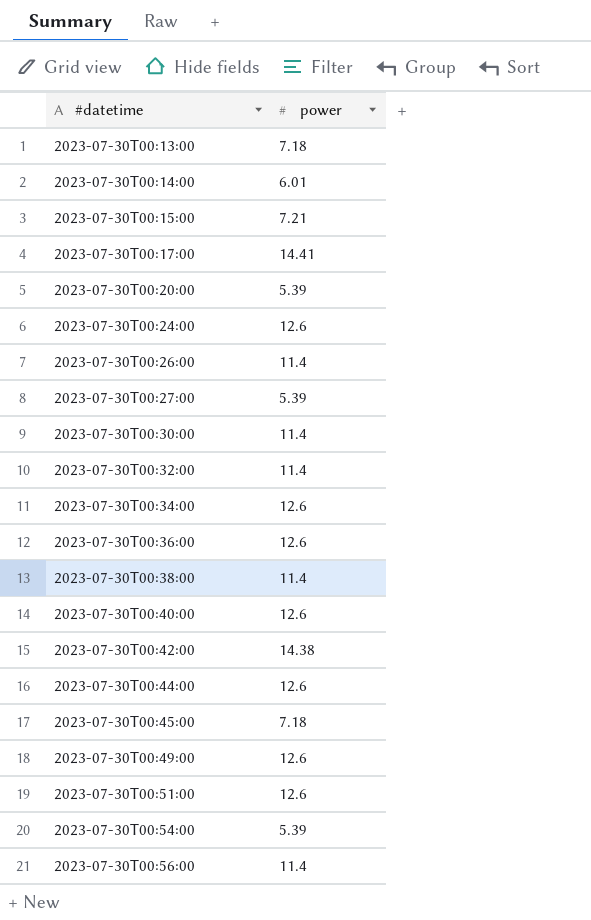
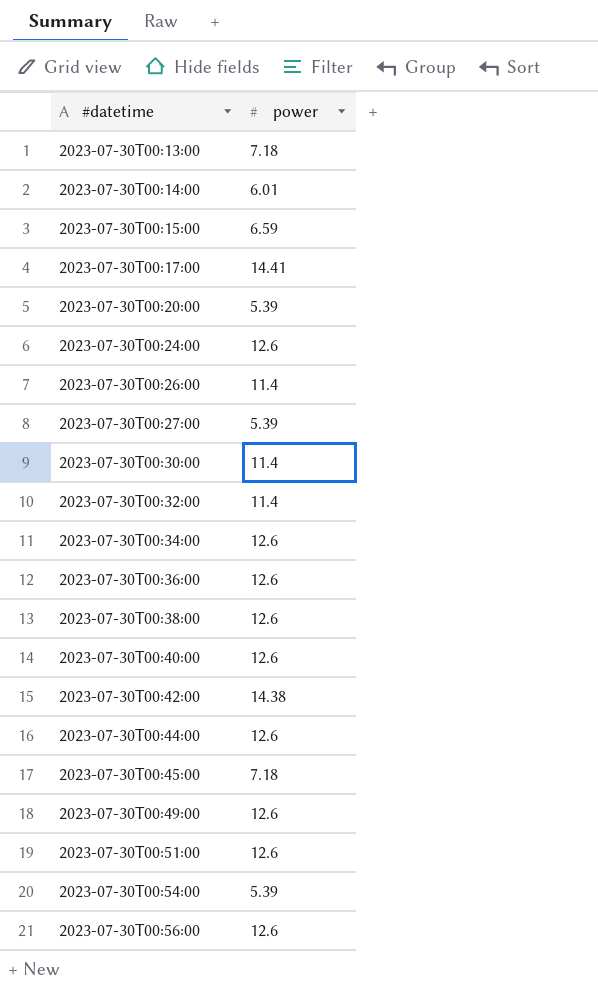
2023-07-30T00:15:00 | power: 7.21 -> 6.59
2023-07-30T00:38:00 | power: 11.4 -> 12.6
2023-07-30T00:56:00 | power: 11.4 -> 12.6

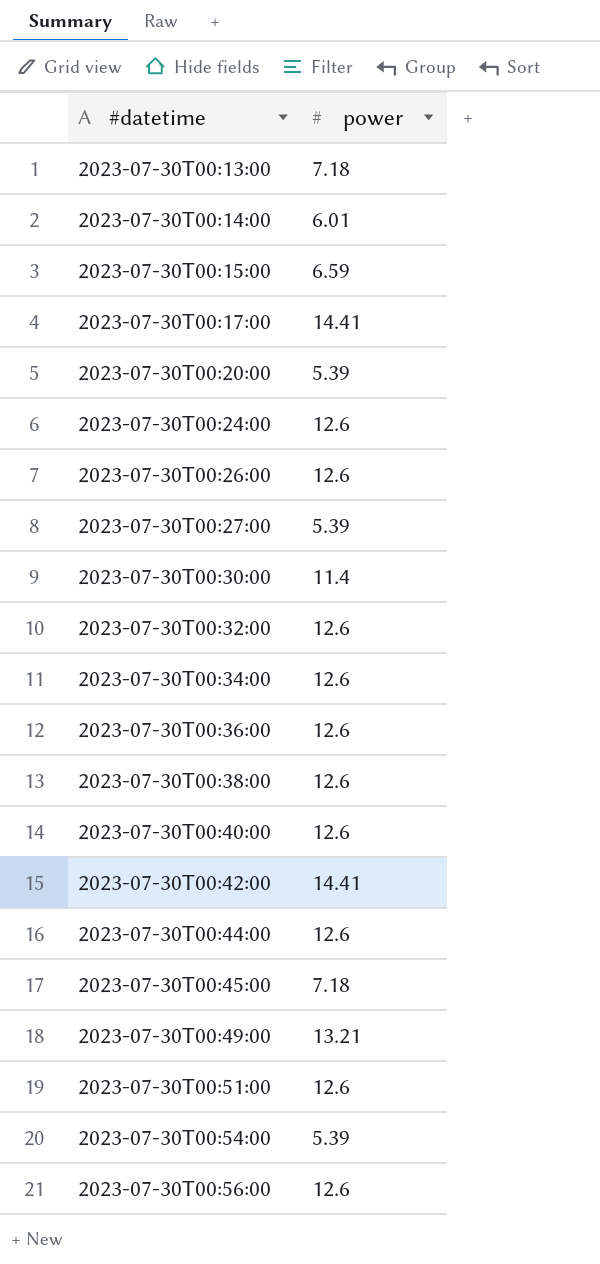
2023-07-30T00:26:00 | power: 11.4 -> 12.6
2023-07-30T00:32:00 | power: 11.4 -> 12.6
2023-07-30T00:42:00 | power: 14.38 -> 14.41
2023-07-30T00:49:00 | power: 12.6 -> 13.21

